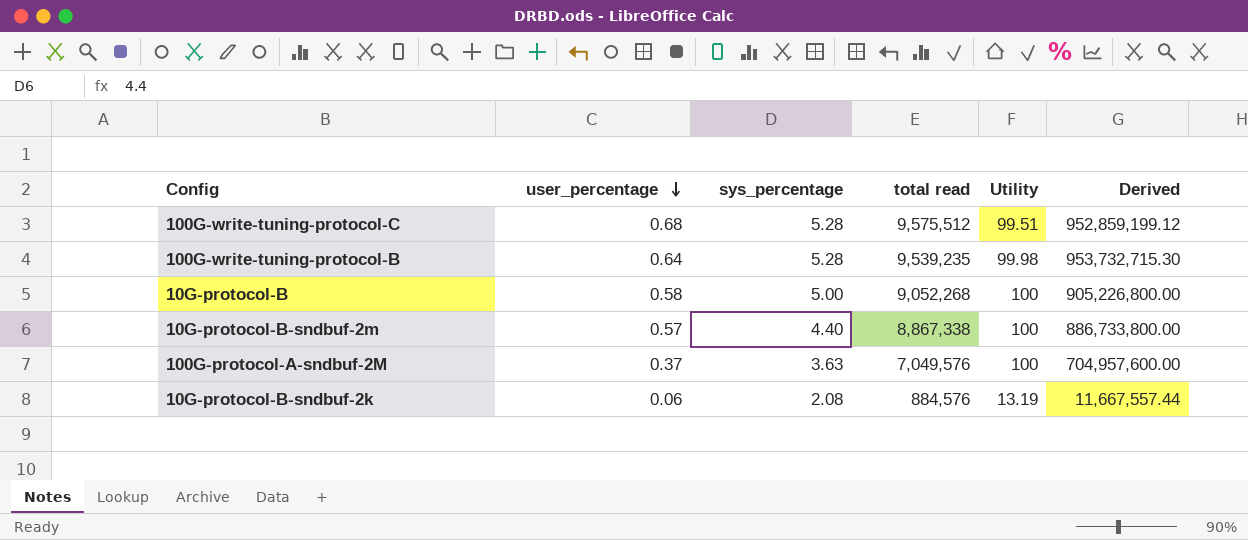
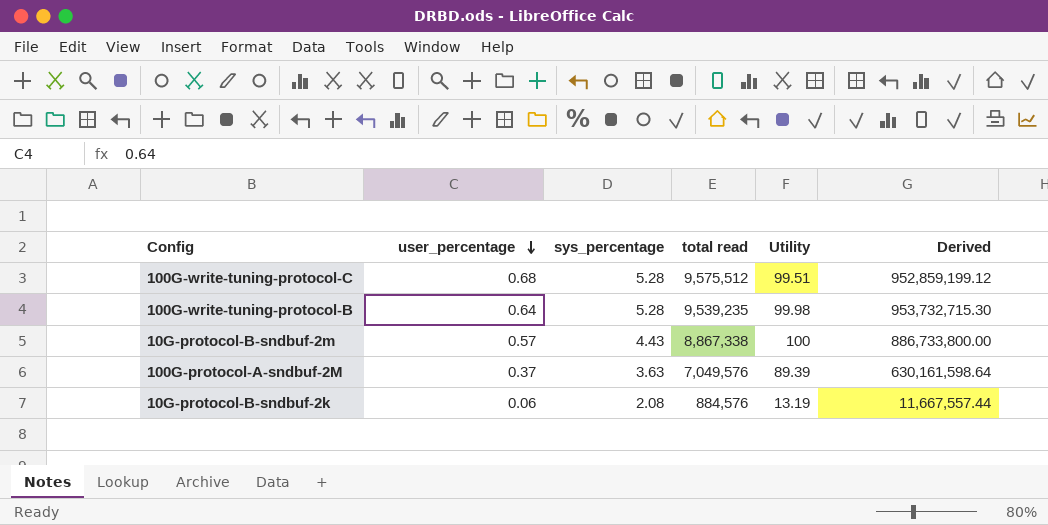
row 10G-protocol-B: 0.58 | 5.00 | 9,052,268 | 100 | 905,226,800.00 -> none
10G-protocol-B-sndbuf-2m | sys_percentage: 4.40 -> 4.43
100G-protocol-A-sndbuf-2M | Utility: 100 -> 89.39
100G-protocol-A-sndbuf-2M | Derived: 704,957,600.00 -> 630,161,598.64

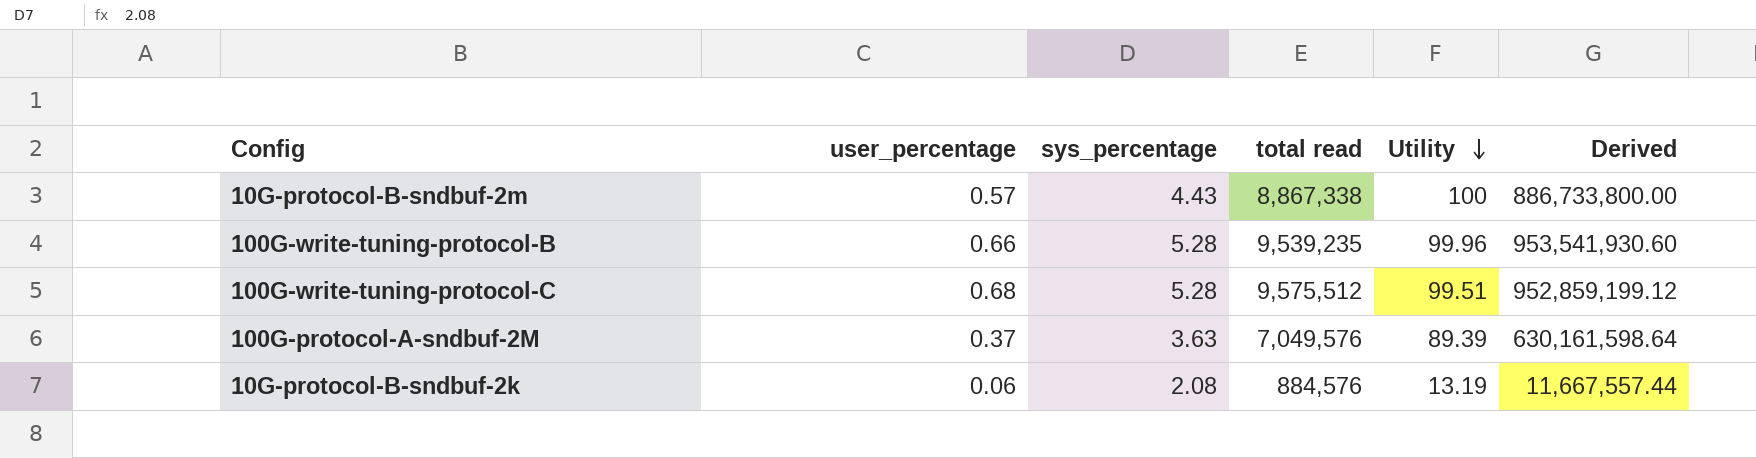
row order: user_percentage descending -> Utility descending
100G-write-tuning-protocol-B | user_percentage: 0.64 -> 0.66
100G-write-tuning-protocol-B | Utility: 99.98 -> 99.96
100G-write-tuning-protocol-B | Derived: 953,732,715.30 -> 953,541,930.60

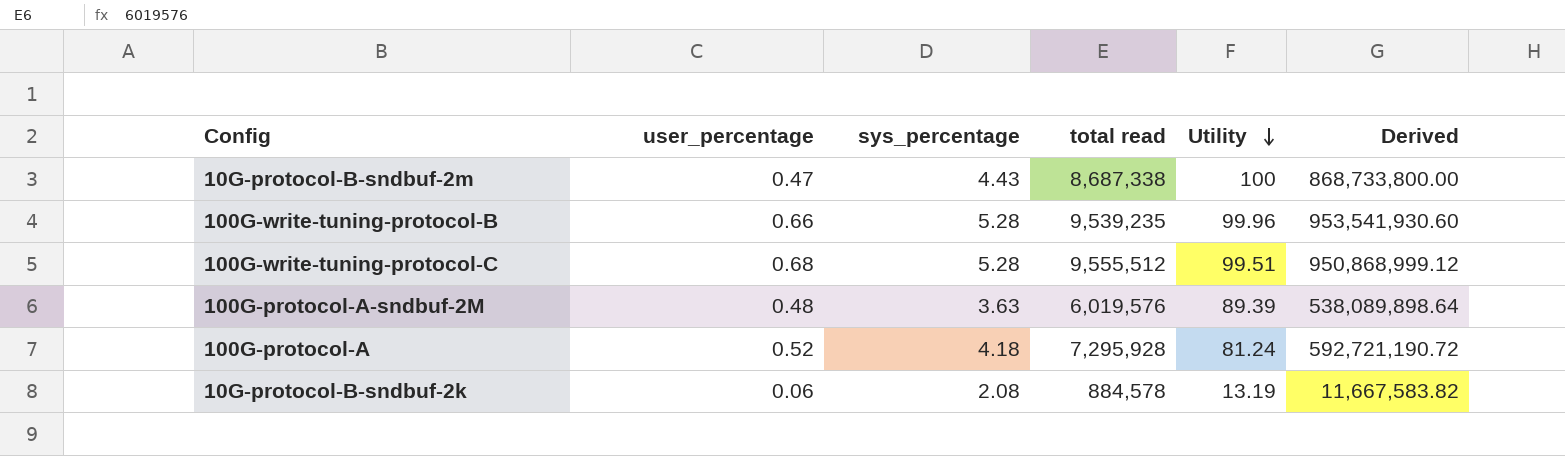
10G-protocol-B-sndbuf-2m | user_percentage: 0.57 -> 0.47
10G-protocol-B-sndbuf-2m | total read: 8,867,338 -> 8,687,338
10G-protocol-B-sndbuf-2m | Derived: 886,733,800.00 -> 868,733,800.00
100G-write-tuning-protocol-C | total read: 9,575,512 -> 9,555,512
100G-write-tuning-protocol-C | Derived: 952,859,199.12 -> 950,868,999.12
100G-protocol-A-sndbuf-2M | user_percentage: 0.37 -> 0.48
100G-protocol-A-sndbuf-2M | total read: 7,049,576 -> 6,019,576
100G-protocol-A-sndbuf-2M | Derived: 630,161,598.64 -> 538,089,898.64
row 100G-protocol-A: none -> 0.52 | 4.18 | 7,295,928 | 81.24 | 592,721,190.72
10G-protocol-B-sndbuf-2k | total read: 884,576 -> 884,578
10G-protocol-B-sndbuf-2k | Derived: 11,667,557.44 -> 11,667,583.82

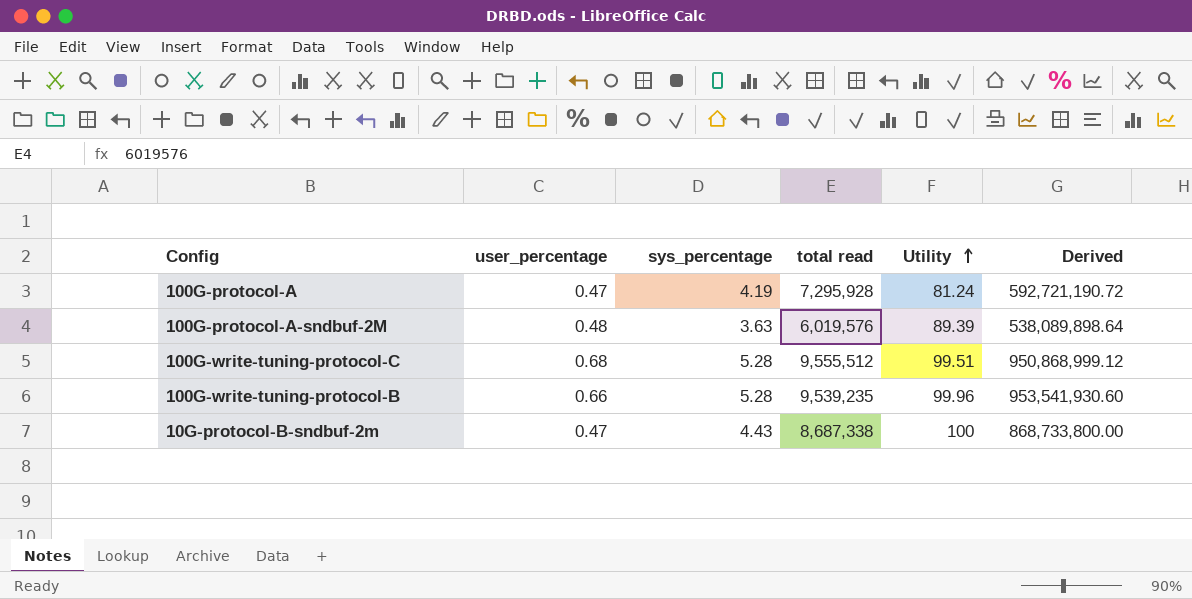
row order: Utility descending -> Utility ascending
row 10G-protocol-B-sndbuf-2k: 0.06 | 2.08 | 884,578 | 13.19 | 11,667,583.82 -> none
100G-protocol-A | user_percentage: 0.52 -> 0.47
100G-protocol-A | sys_percentage: 4.18 -> 4.19

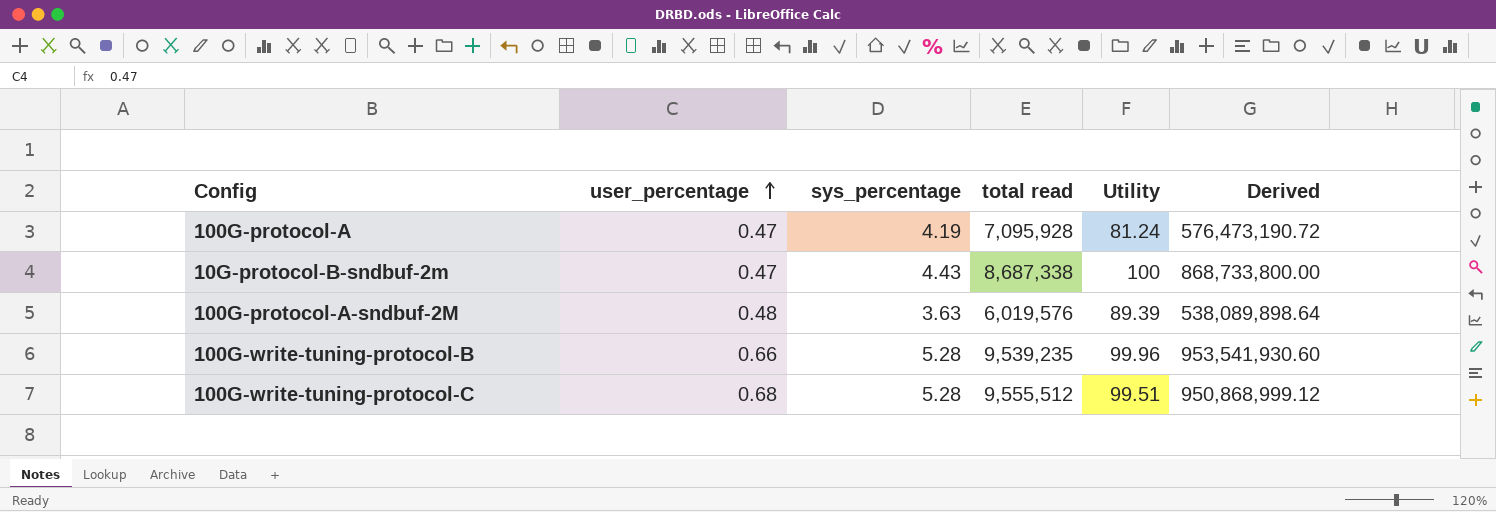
row order: Utility ascending -> user_percentage ascending
100G-protocol-A | total read: 7,295,928 -> 7,095,928
100G-protocol-A | Derived: 592,721,190.72 -> 576,473,190.72

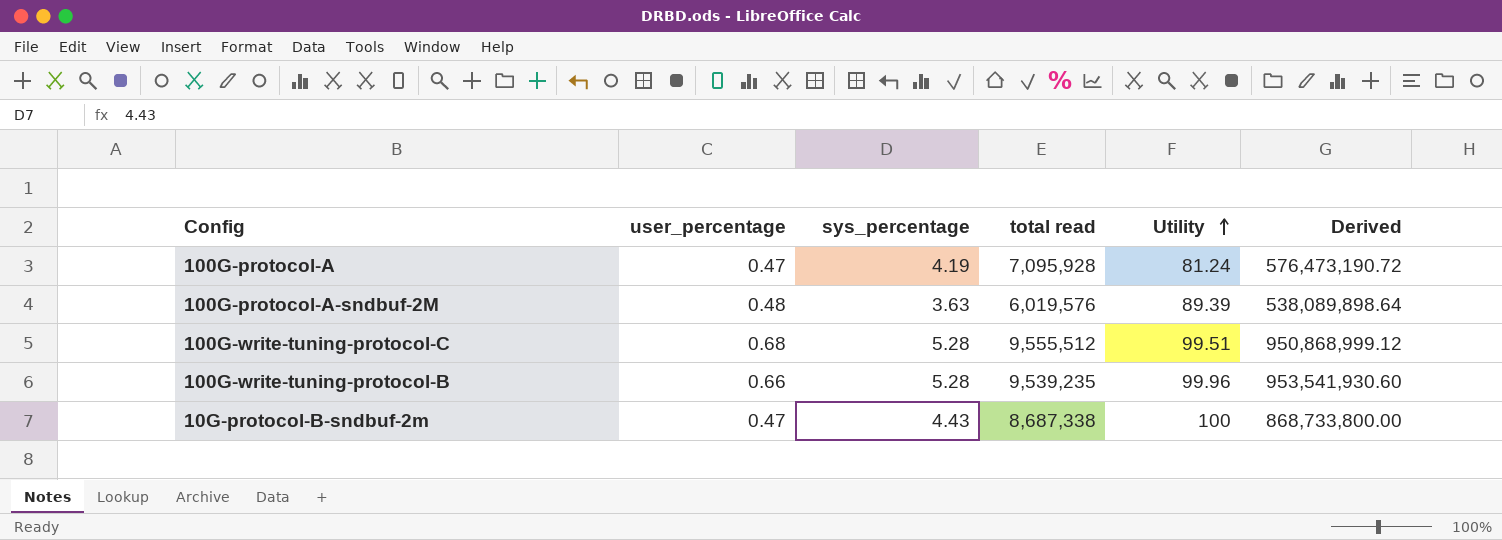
row order: user_percentage ascending -> Utility ascending

